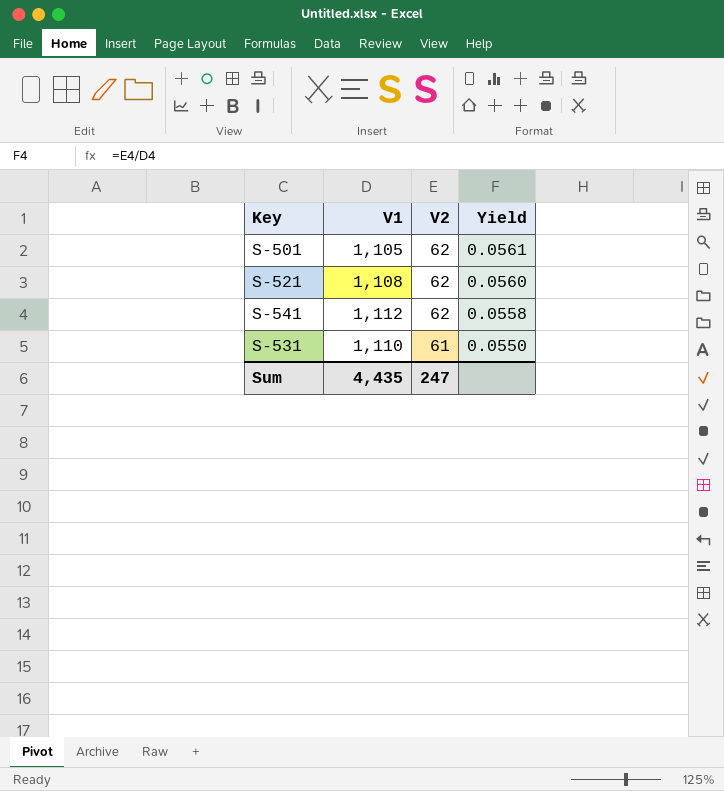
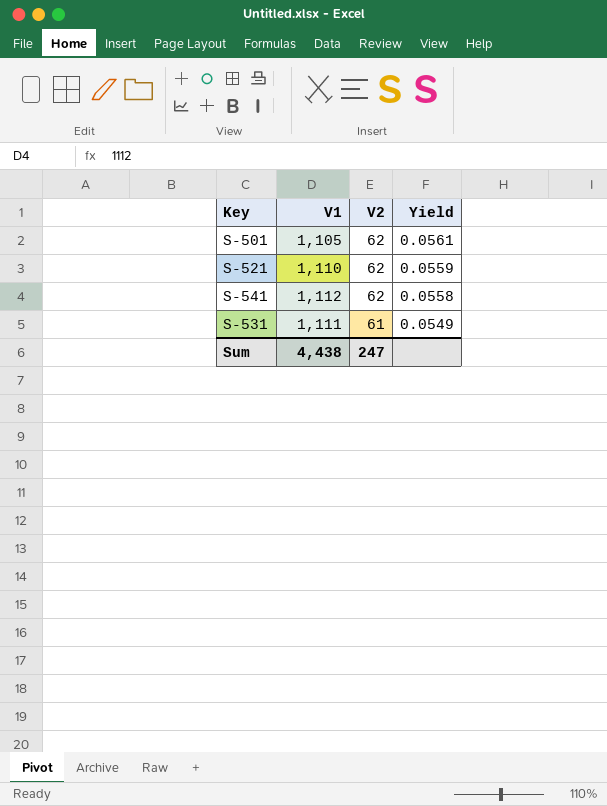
S-521 | V1: 1,108 -> 1,110
S-521 | Yield: 0.0560 -> 0.0559
S-531 | V1: 1,110 -> 1,111
S-531 | Yield: 0.0550 -> 0.0549
Sum | V1: 4,435 -> 4,438

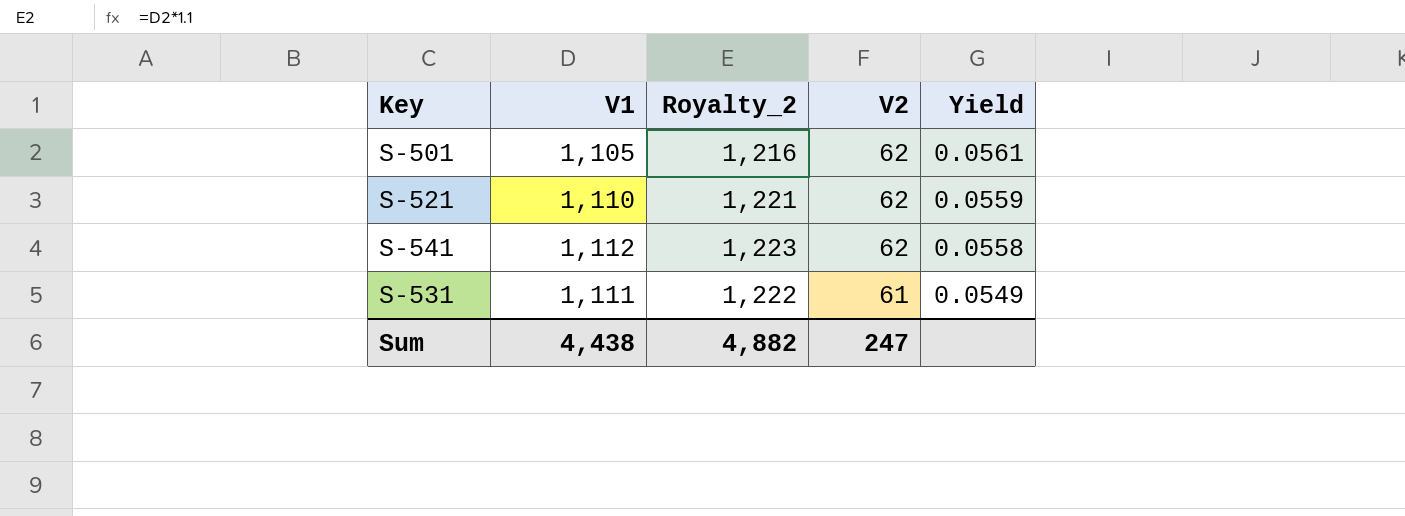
column Royalty_2 | formula: none -> [V1] * 1.1

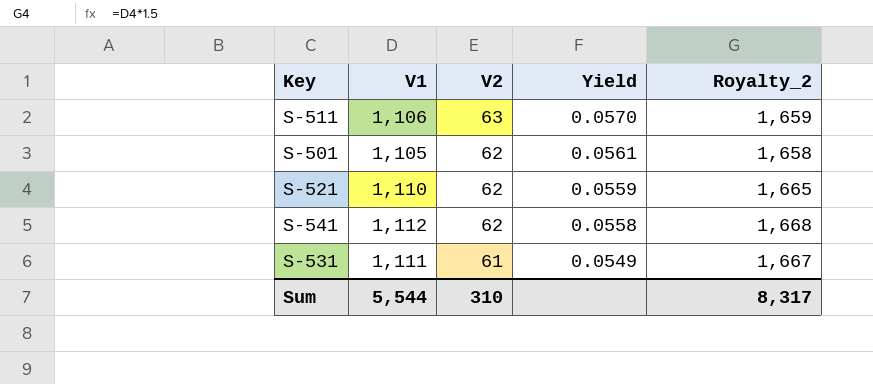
column Royalty_2 | formula: [V1] * 1.1 -> [V1] * 1.5
column Royalty_2 | position: 3 -> 5
row S-511: none -> 1,106 | 63 | 0.0570 | 1,659
Sum | V1: 4,438 -> 5,544
Sum | V2: 247 -> 310
Sum | Royalty_2: 4,882 -> 8,317

